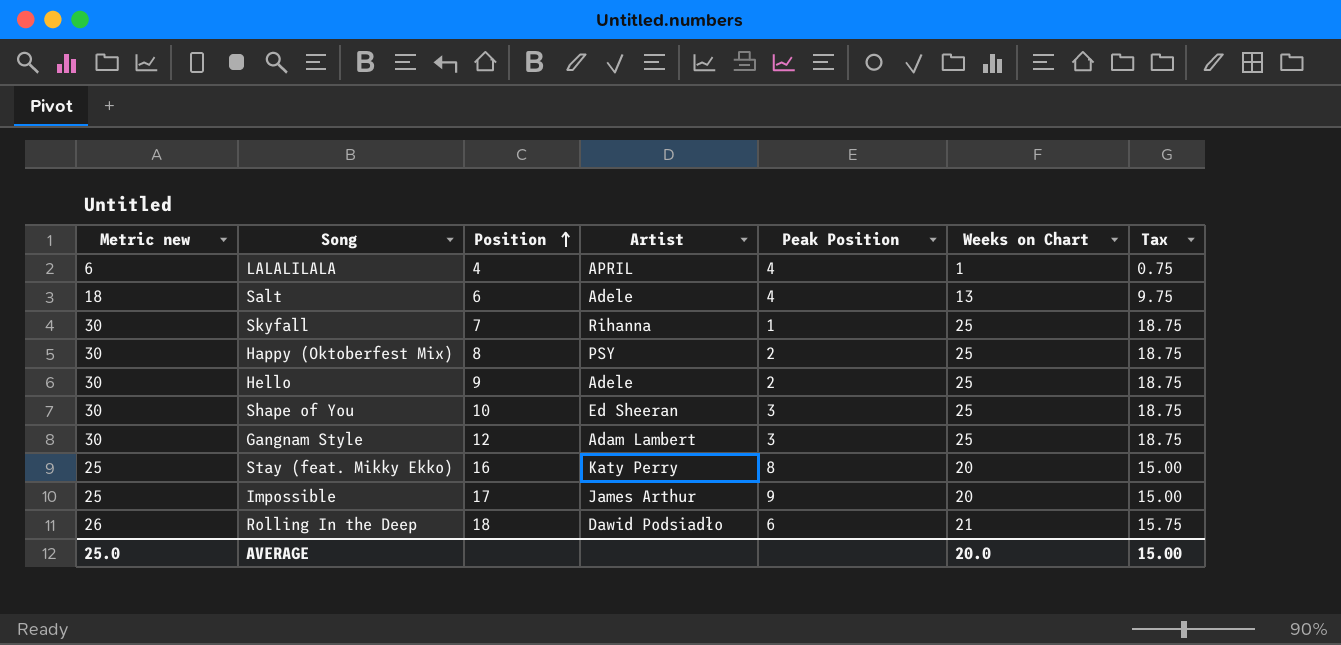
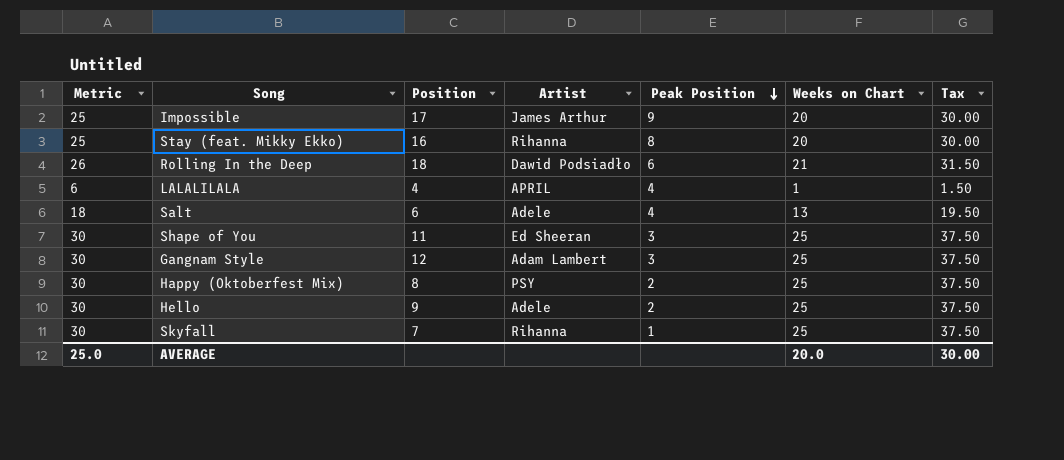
row order: Position ascending -> Peak Position descending
column name: Metric new -> Metric
column Tax | formula: [Weeks on Chart] * 0.75 -> [Weeks on Chart] * 1.5
Stay (feat. Mikky Ekko) | Artist: Katy Perry -> Rihanna
Shape of You | Position: 10 -> 11
AVERAGE | Tax: 15.00 -> 30.00

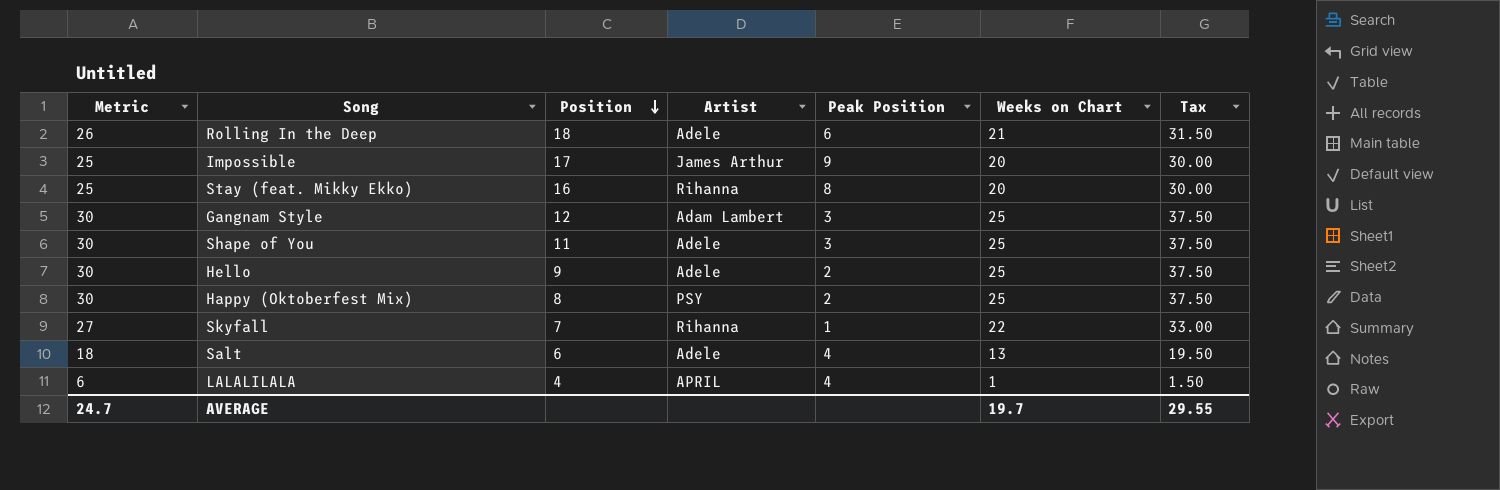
row order: Peak Position descending -> Position descending
Rolling In the Deep | Artist: Dawid Podsiadło -> Adele
Shape of You | Artist: Ed Sheeran -> Adele
Skyfall | Metric: 30 -> 27
Skyfall | Weeks on Chart: 25 -> 22
Skyfall | Tax: 37.50 -> 33.00
AVERAGE | Metric: 25.0 -> 24.7
AVERAGE | Weeks on Chart: 20.0 -> 19.7
AVERAGE | Tax: 30.00 -> 29.55

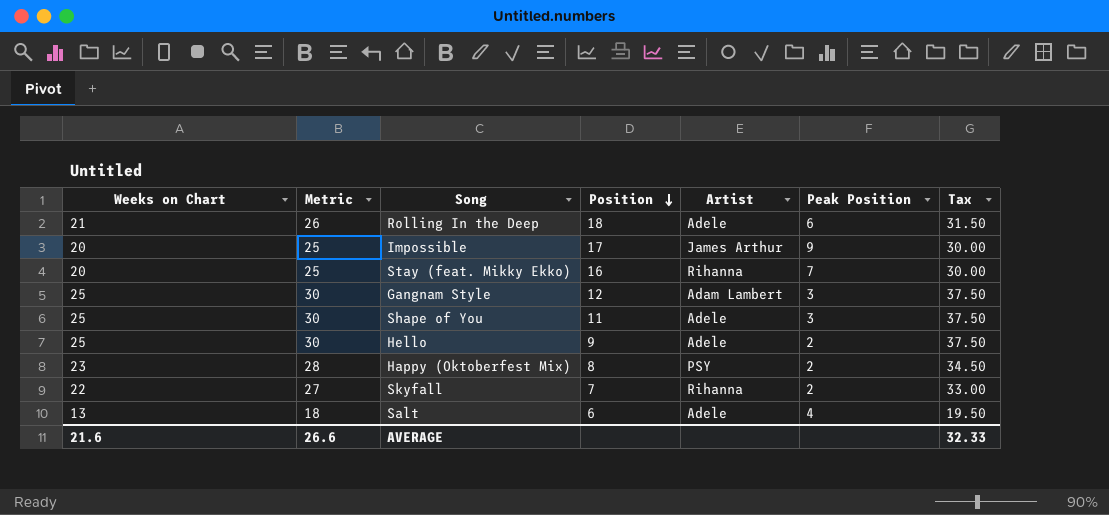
column Weeks on Chart | position: 6 -> 1
row LALALILALA: 6 | 4 | APRIL | 4 | 1 | 1.50 -> none
Stay (feat. Mikky Ekko) | Peak Position: 8 -> 7
Happy (Oktoberfest Mix) | Weeks on Chart: 25 -> 23
Happy (Oktoberfest Mix) | Metric: 30 -> 28
Happy (Oktoberfest Mix) | Tax: 37.50 -> 34.50
Skyfall | Peak Position: 1 -> 2
AVERAGE | Weeks on Chart: 19.7 -> 21.6
AVERAGE | Metric: 24.7 -> 26.6
AVERAGE | Tax: 29.55 -> 32.33

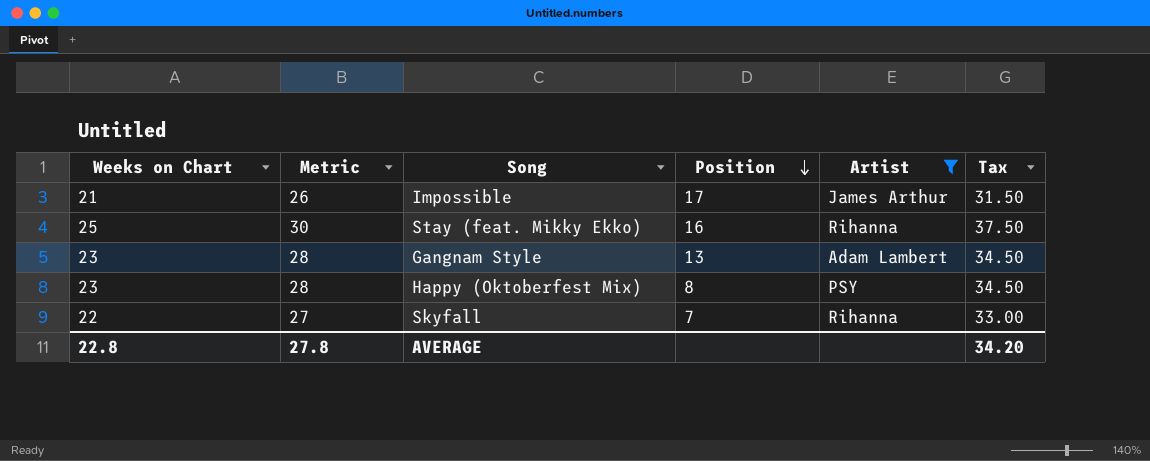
filter: none -> Artist != Adele
column Peak Position | position: 6 -> none
Impossible | Weeks on Chart: 20 -> 21
Impossible | Metric: 25 -> 26
Impossible | Tax: 30.00 -> 31.50
Stay (feat. Mikky Ekko) | Weeks on Chart: 20 -> 25
Stay (feat. Mikky Ekko) | Metric: 25 -> 30
Stay (feat. Mikky Ekko) | Tax: 30.00 -> 37.50
Gangnam Style | Weeks on Chart: 25 -> 23
Gangnam Style | Metric: 30 -> 28
Gangnam Style | Position: 12 -> 13
Gangnam Style | Tax: 37.50 -> 34.50
AVERAGE | Weeks on Chart: 21.6 -> 22.8
AVERAGE | Metric: 26.6 -> 27.8
AVERAGE | Tax: 32.33 -> 34.20

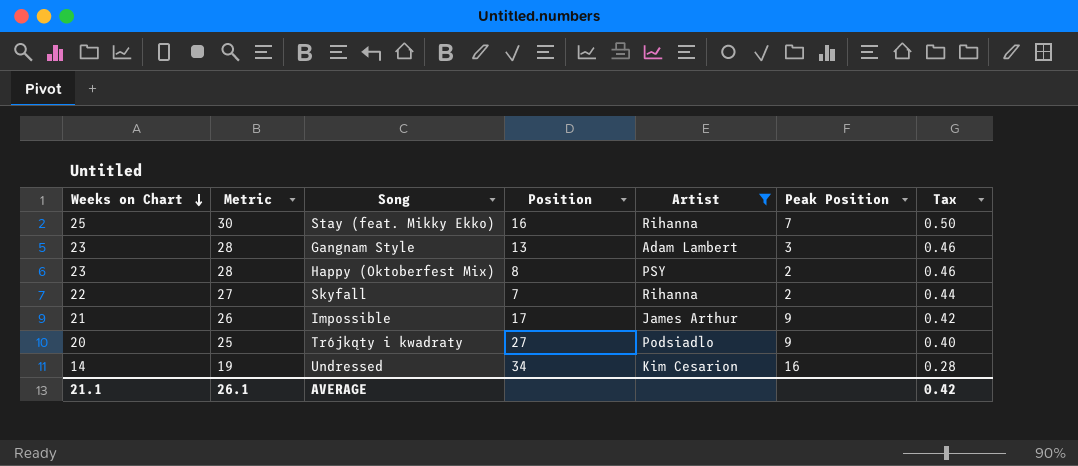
row order: Position descending -> Weeks on Chart descending
column Peak Position | position: none -> 6
column Tax | formula: [Weeks on Chart] * 1.5 -> [Weeks on Chart] * 0.02
row Trójkąty i kwadraty: none -> 20 | 25 | 27 | Podsiadlo | 9 | 0.40
row Undressed: none -> 14 | 19 | 34 | Kim Cesarion | 16 | 0.28
AVERAGE | Weeks on Chart: 22.8 -> 21.1
AVERAGE | Metric: 27.8 -> 26.1
AVERAGE | Tax: 34.20 -> 0.42

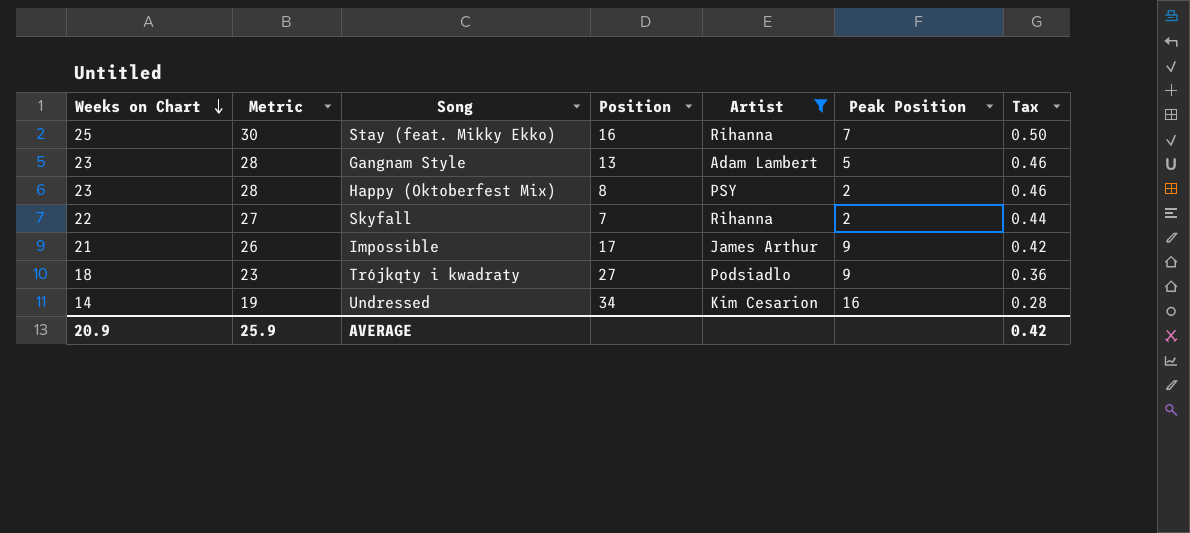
Gangnam Style | Peak Position: 3 -> 5
Trójkąty i kwadraty | Weeks on Chart: 20 -> 18
Trójkąty i kwadraty | Metric: 25 -> 23
Trójkąty i kwadraty | Tax: 0.40 -> 0.36
AVERAGE | Weeks on Chart: 21.1 -> 20.9
AVERAGE | Metric: 26.1 -> 25.9

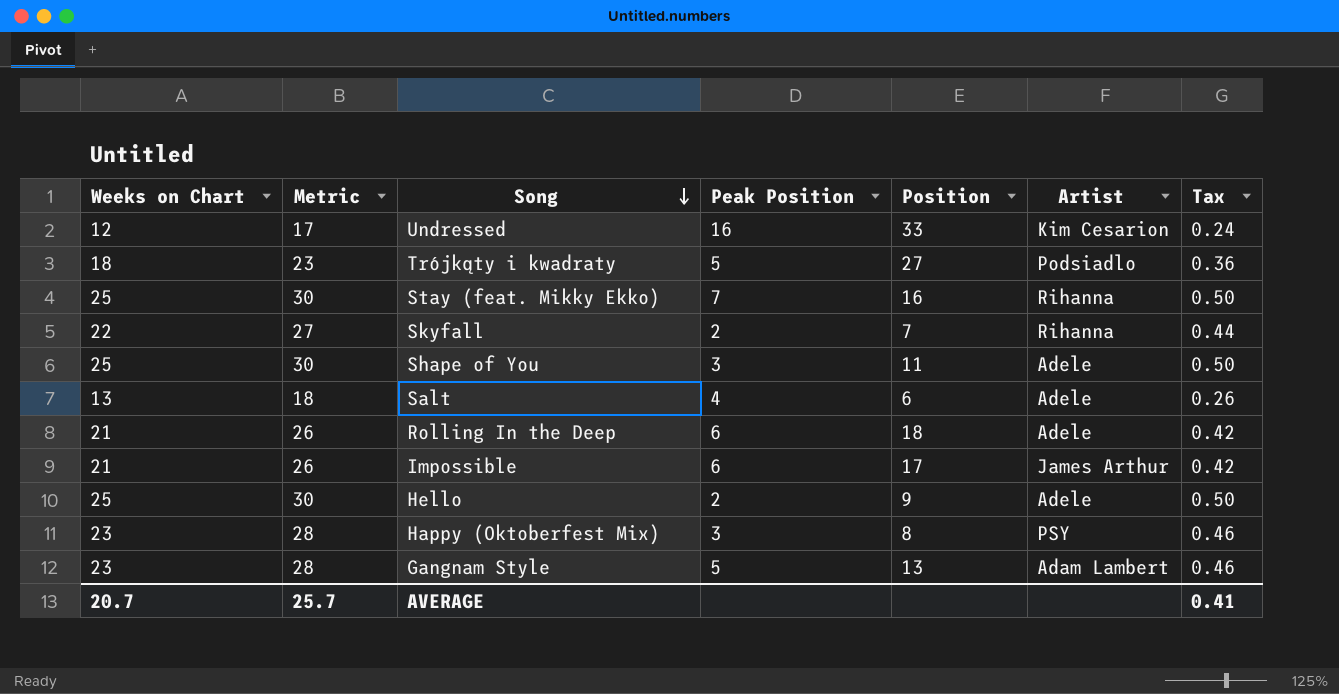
filter: Artist != Adele -> none
row order: Weeks on Chart descending -> Song descending
column Peak Position | position: 6 -> 4
Undressed | Weeks on Chart: 14 -> 12
Undressed | Metric: 19 -> 17
Undressed | Position: 34 -> 33
Undressed | Tax: 0.28 -> 0.24
Trójkąty i kwadraty | Peak Position: 9 -> 5
Impossible | Peak Position: 9 -> 6
Happy (Oktoberfest Mix) | Peak Position: 2 -> 3
AVERAGE | Weeks on Chart: 20.9 -> 20.7
AVERAGE | Metric: 25.9 -> 25.7
AVERAGE | Tax: 0.42 -> 0.41

